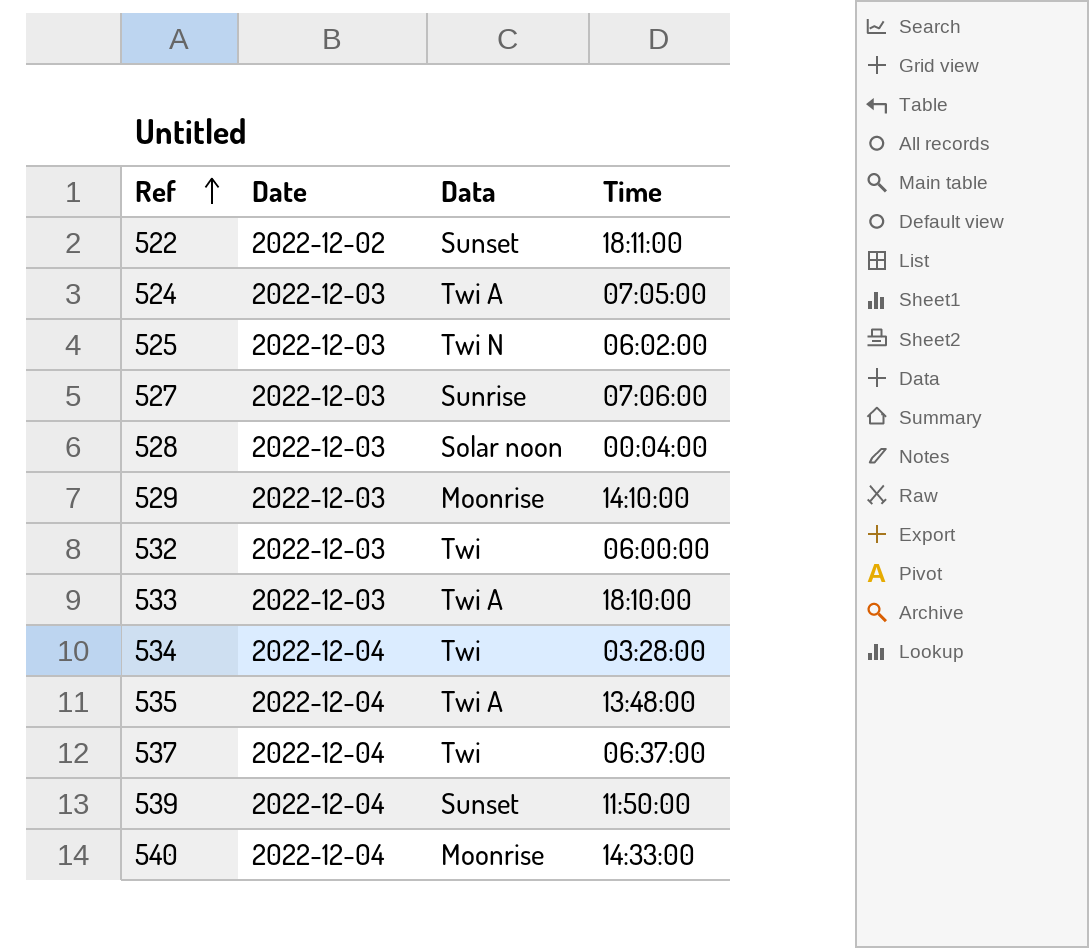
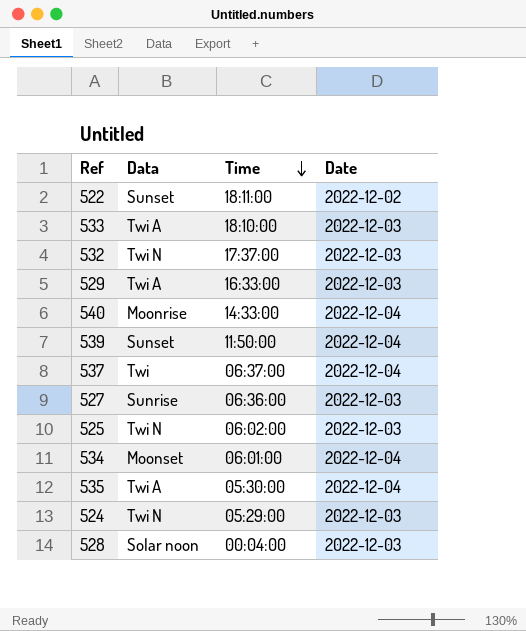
row order: Ref ascending -> Time descending
column Date | position: 2 -> 4
532 | Data: Twi -> Twi N
532 | Time: 06:00:00 -> 17:37:00
529 | Data: Moonrise -> Twi A
529 | Time: 14:10:00 -> 16:33:00
527 | Time: 07:06:00 -> 06:36:00
534 | Data: Twi -> Moonset
534 | Time: 03:28:00 -> 06:01:00
535 | Time: 13:48:00 -> 05:30:00
524 | Data: Twi A -> Twi N
524 | Time: 07:05:00 -> 05:29:00

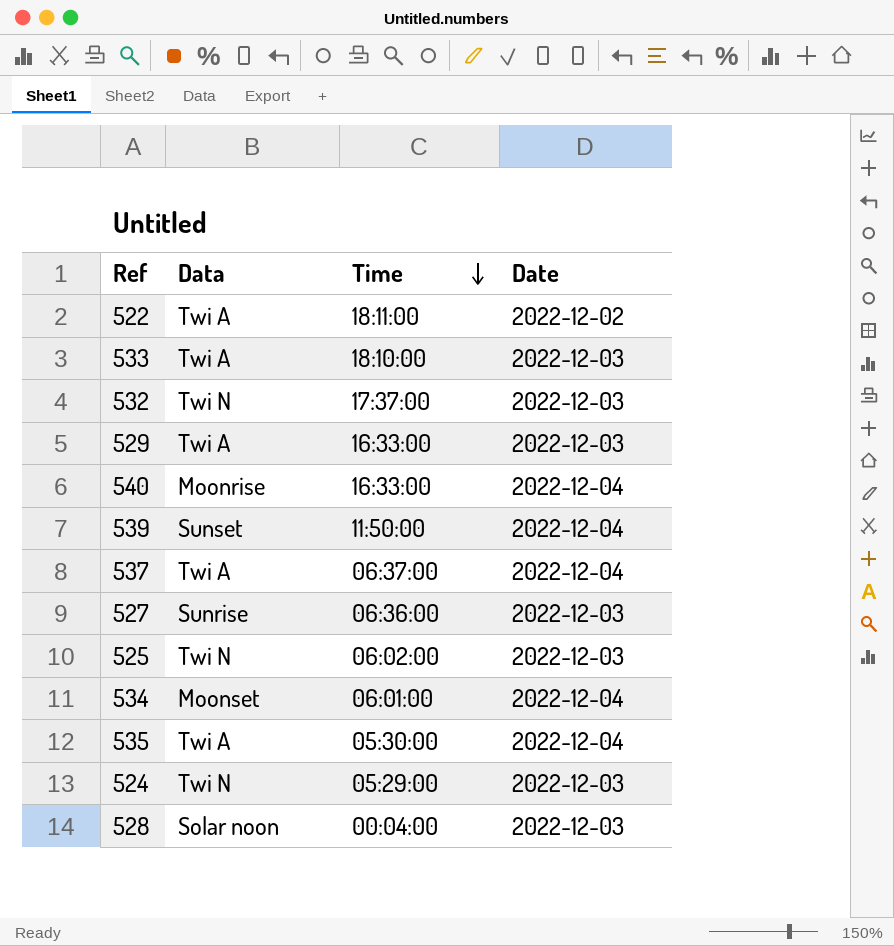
522 | Data: Sunset -> Twi A
540 | Time: 14:33:00 -> 16:33:00
537 | Data: Twi -> Twi A

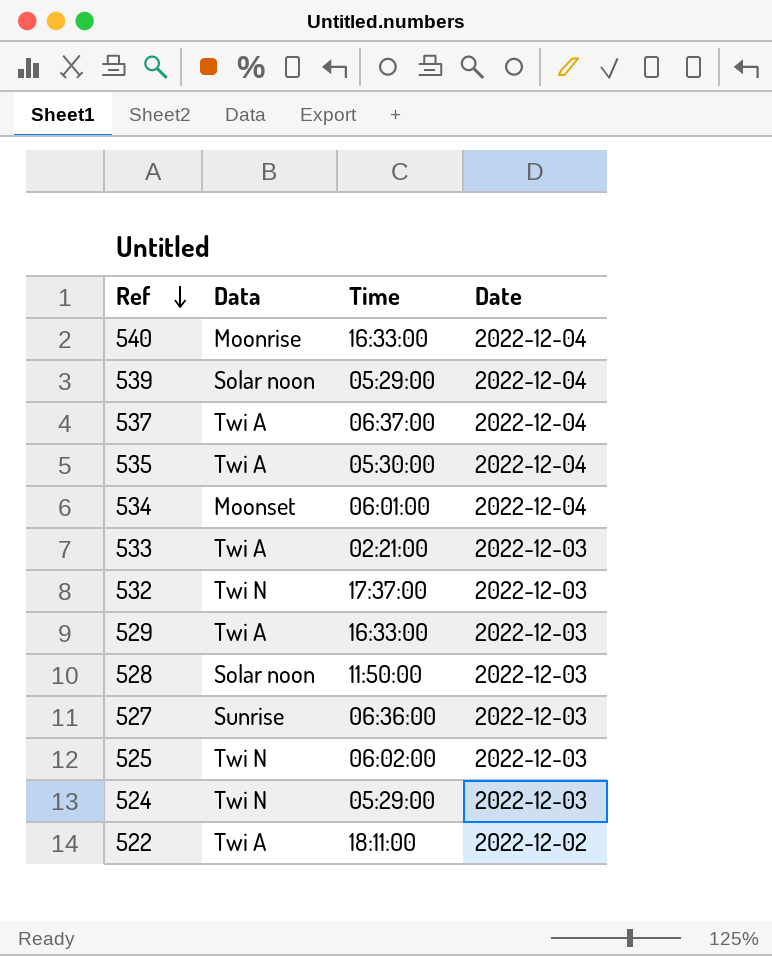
row order: Time descending -> Ref descending
539 | Data: Sunset -> Solar noon
539 | Time: 11:50:00 -> 05:29:00
533 | Time: 18:10:00 -> 02:21:00
528 | Time: 00:04:00 -> 11:50:00

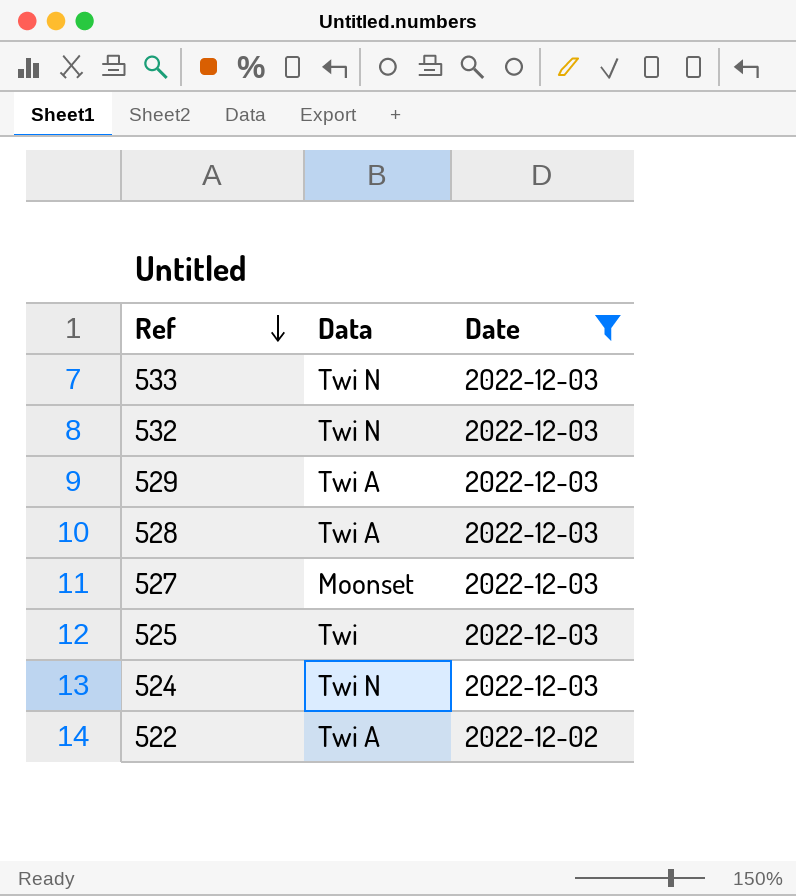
filter: none -> Date != 2022-12-04
column Time | position: 3 -> none
533 | Data: Twi A -> Twi N
528 | Data: Solar noon -> Twi A
527 | Data: Sunrise -> Moonset
525 | Data: Twi N -> Twi

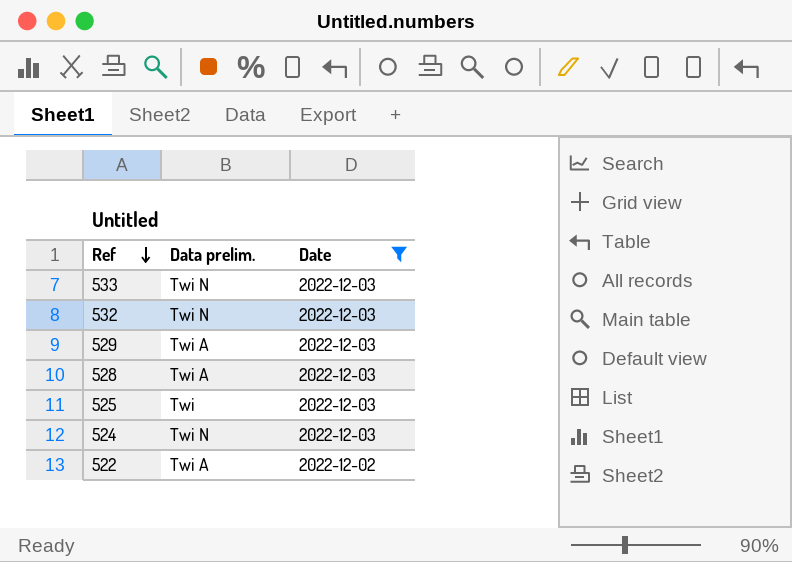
column name: Data -> Data prelim.
row 527: Moonset | 2022-12-03 -> none

